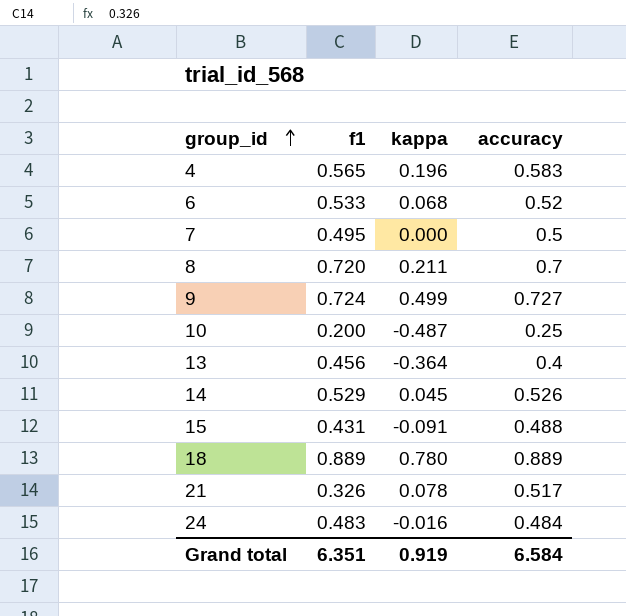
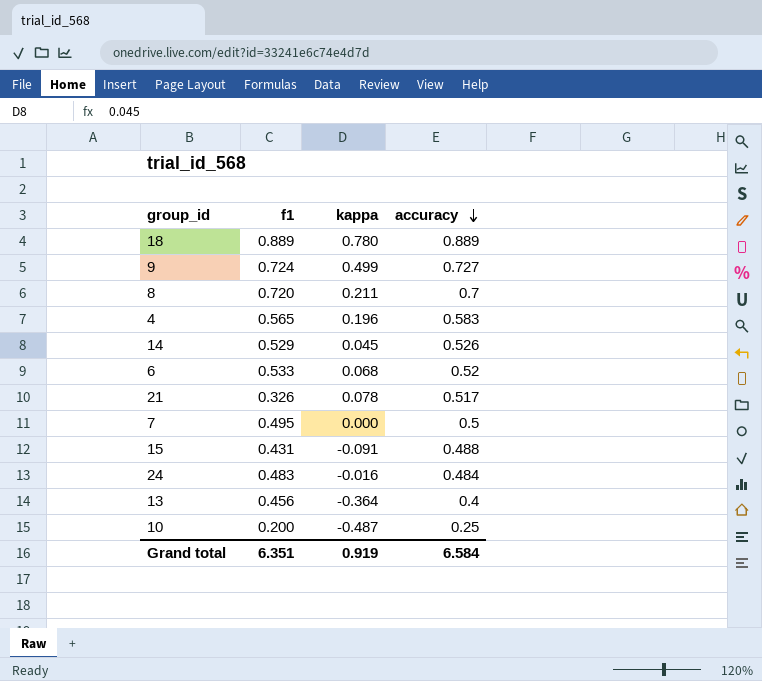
row order: group_id ascending -> accuracy descending

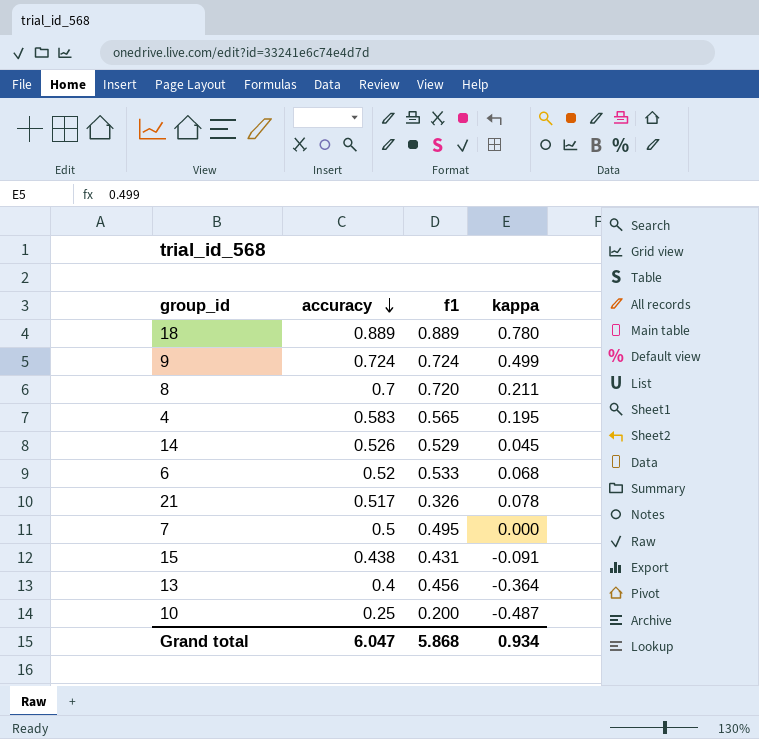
column accuracy | position: 4 -> 2
row 24: 0.483 | -0.016 | 0.484 -> none
9 | accuracy: 0.727 -> 0.724
4 | kappa: 0.196 -> 0.195
15 | accuracy: 0.488 -> 0.438
Grand total | accuracy: 6.584 -> 6.047
Grand total | f1: 6.351 -> 5.868
Grand total | kappa: 0.919 -> 0.934

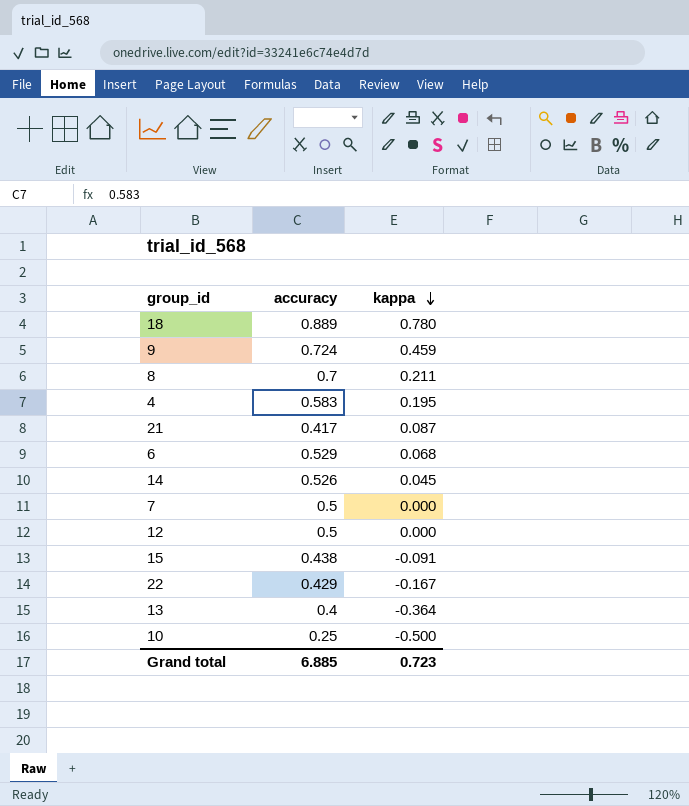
row order: accuracy descending -> kappa descending
column f1 | position: 3 -> none
9 | kappa: 0.499 -> 0.459
21 | accuracy: 0.517 -> 0.417
21 | kappa: 0.078 -> 0.087
6 | accuracy: 0.52 -> 0.529
row 12: none -> 0.5 | 0.000
row 22: none -> 0.429 | -0.167
10 | kappa: -0.487 -> -0.500
Grand total | accuracy: 6.047 -> 6.885
Grand total | kappa: 0.934 -> 0.723

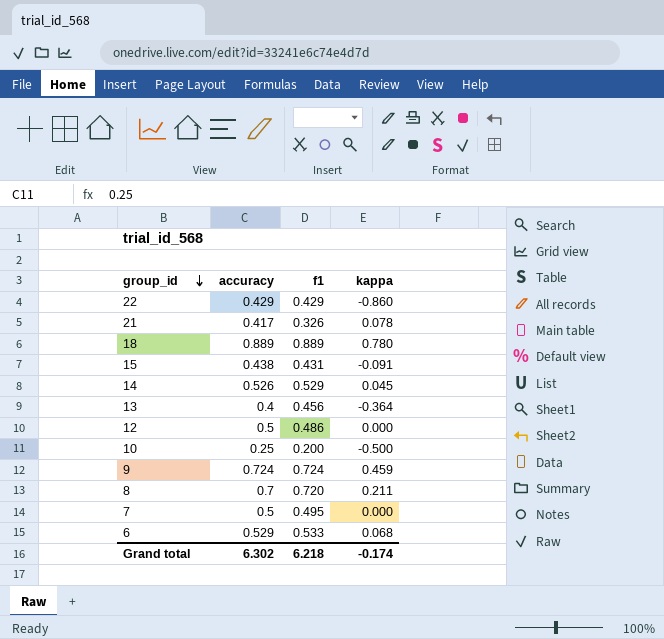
row order: kappa descending -> group_id descending
column f1 | position: none -> 3
row 4: 0.583 | 0.195 -> none
22 | kappa: -0.167 -> -0.860
21 | kappa: 0.087 -> 0.078
Grand total | accuracy: 6.885 -> 6.302
Grand total | kappa: 0.723 -> -0.174

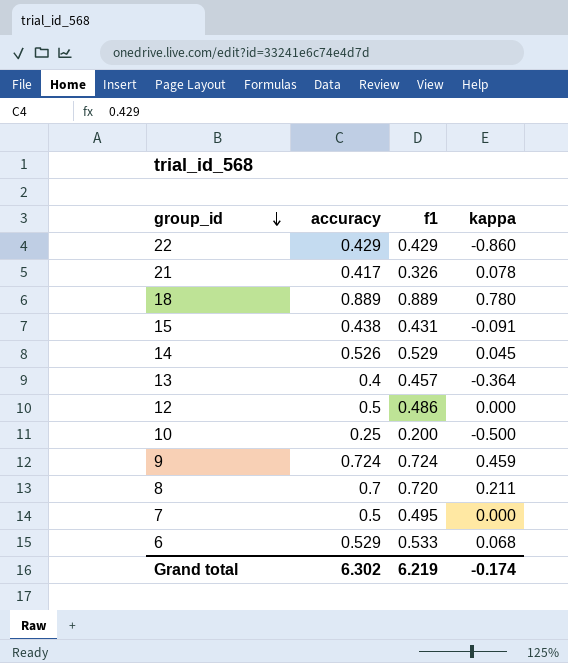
13 | f1: 0.456 -> 0.457
Grand total | f1: 6.218 -> 6.219

